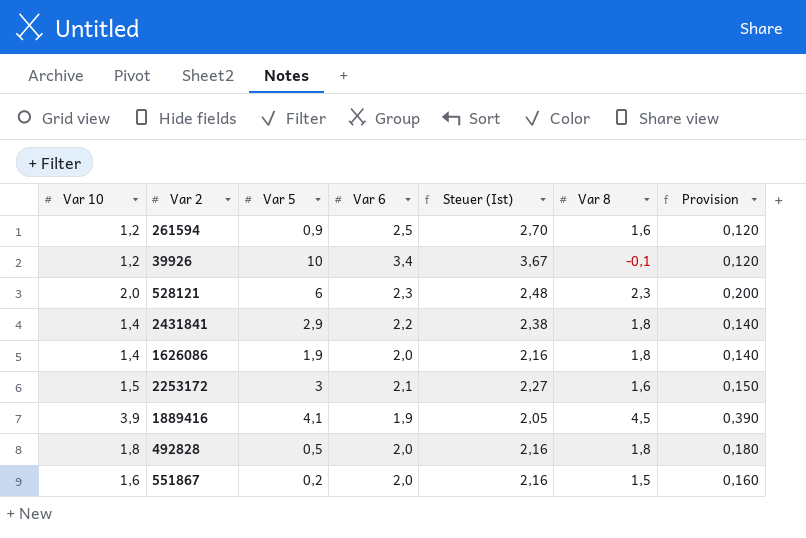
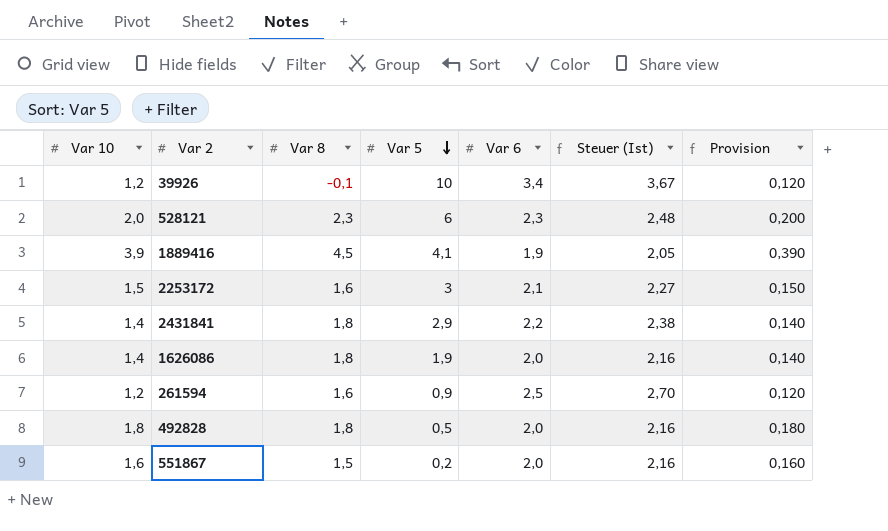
row order: none -> Var 5 descending
column Var 8 | position: 6 -> 3

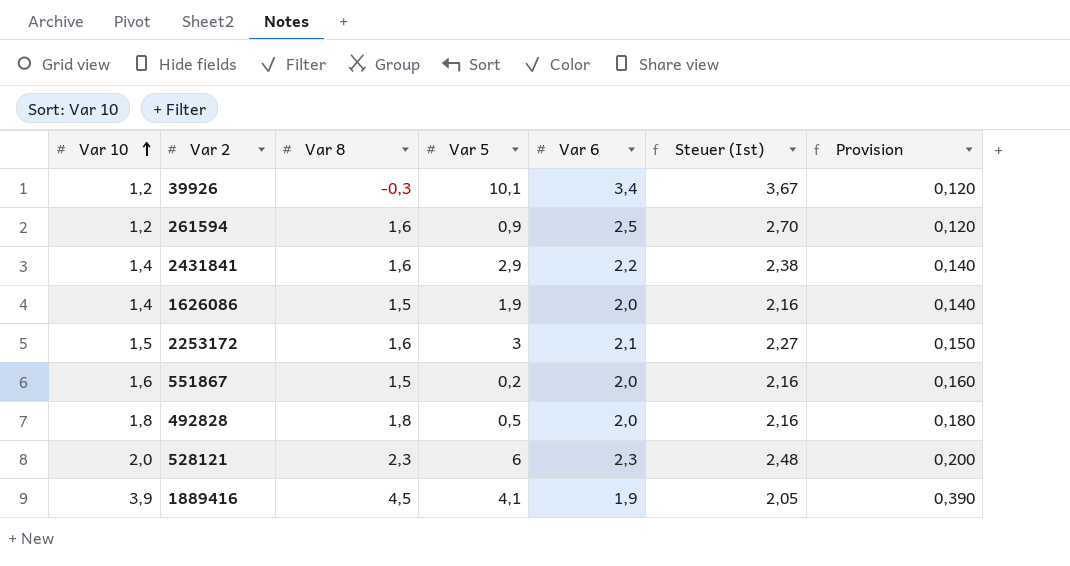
row order: Var 5 descending -> Var 10 ascending
39926 | Var 8: -0,1 -> -0,3
39926 | Var 5: 10 -> 10,1
2431841 | Var 8: 1,8 -> 1,6
1626086 | Var 8: 1,8 -> 1,5

